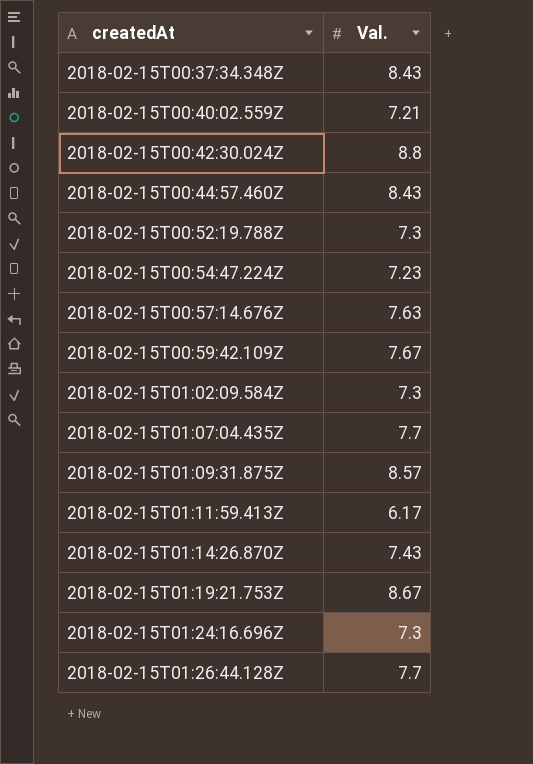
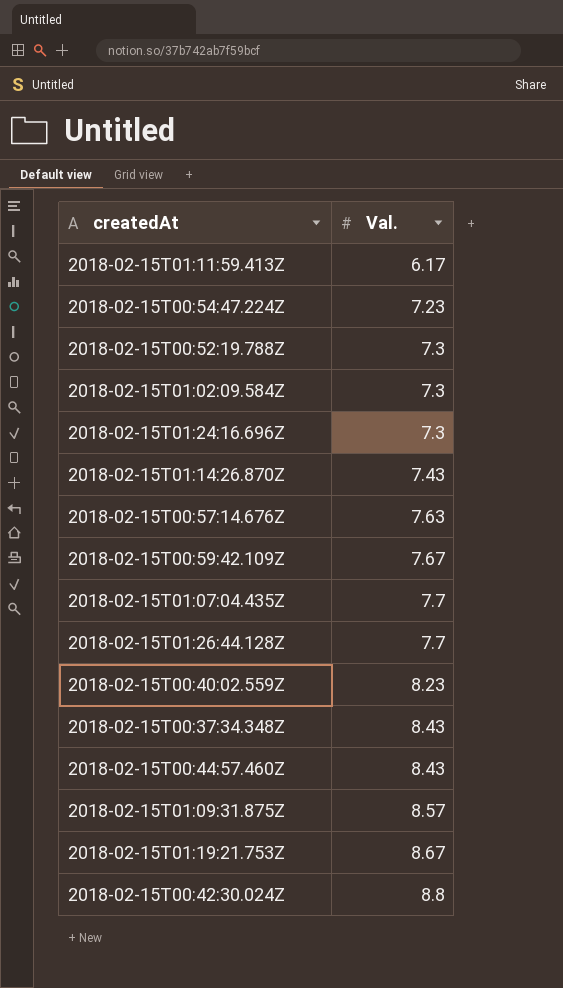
row order: createdAt ascending -> Val. ascending
2018-02-15T00:40:02.559Z | Val.: 7.21 -> 8.23

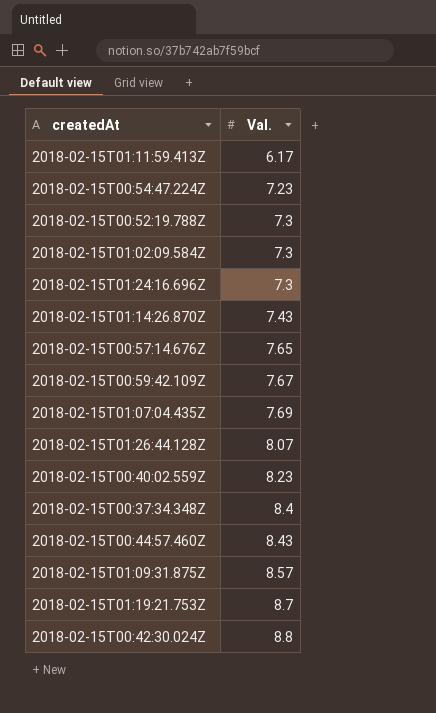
2018-02-15T00:57:14.676Z | Val.: 7.63 -> 7.65
2018-02-15T01:07:04.435Z | Val.: 7.7 -> 7.69
2018-02-15T01:26:44.128Z | Val.: 7.7 -> 8.07
2018-02-15T00:37:34.348Z | Val.: 8.43 -> 8.4
2018-02-15T01:19:21.753Z | Val.: 8.67 -> 8.7

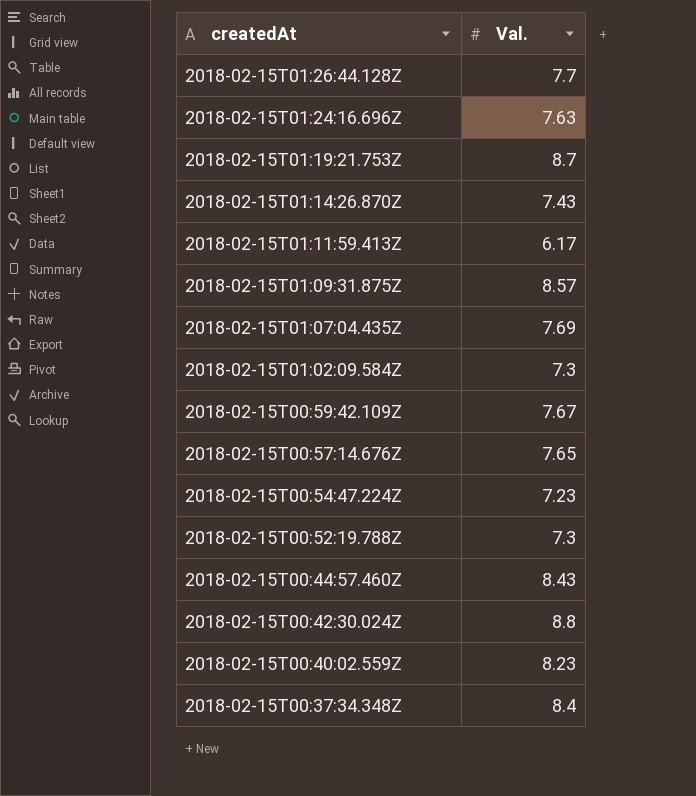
row order: Val. ascending -> createdAt descending
2018-02-15T01:26:44.128Z | Val.: 8.07 -> 7.7
2018-02-15T01:24:16.696Z | Val.: 7.3 -> 7.63

